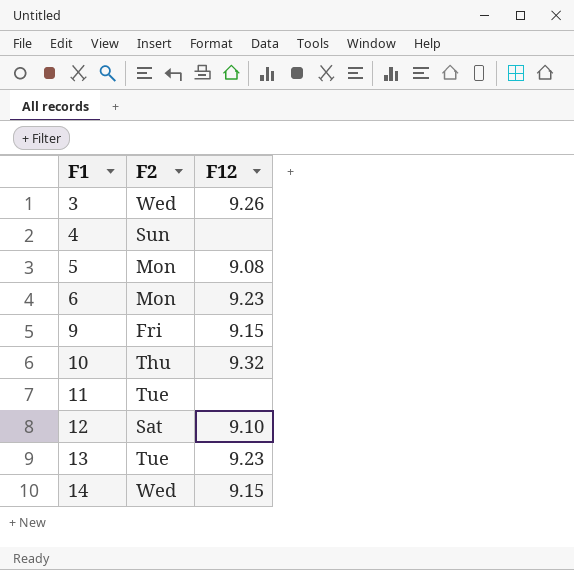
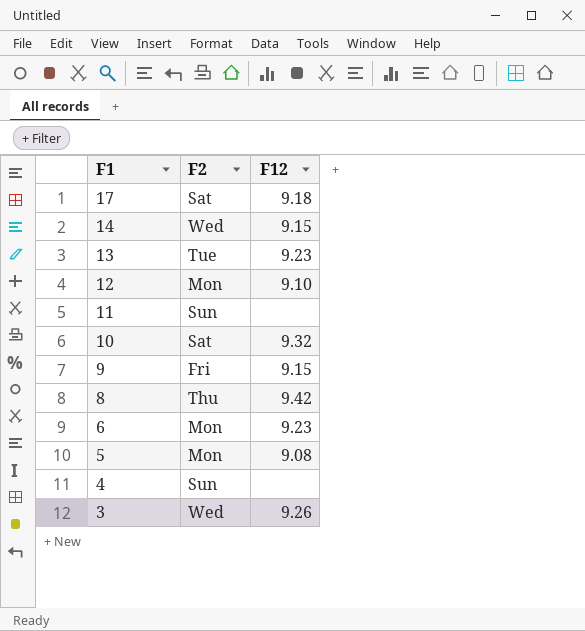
row order: F1 ascending -> F1 descending
row 17: none -> Sat | 9.18
12 | F2: Sat -> Mon
11 | F2: Tue -> Sun
10 | F2: Thu -> Sat
row 8: none -> Thu | 9.42

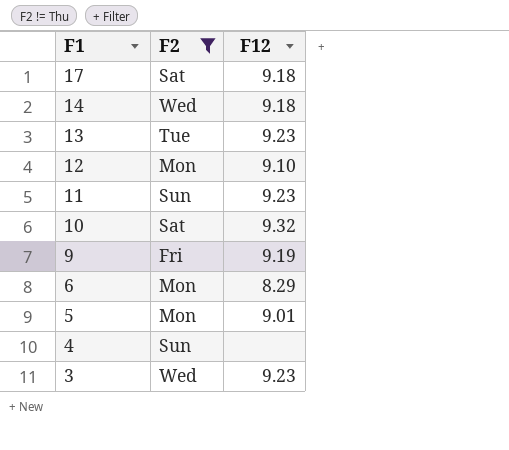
filter: none -> F2 != Thu
14 | F12: 9.15 -> 9.18
11 | F12: none -> 9.23
9 | F12: 9.15 -> 9.19
6 | F12: 9.23 -> 8.29
5 | F12: 9.08 -> 9.01
3 | F12: 9.26 -> 9.23

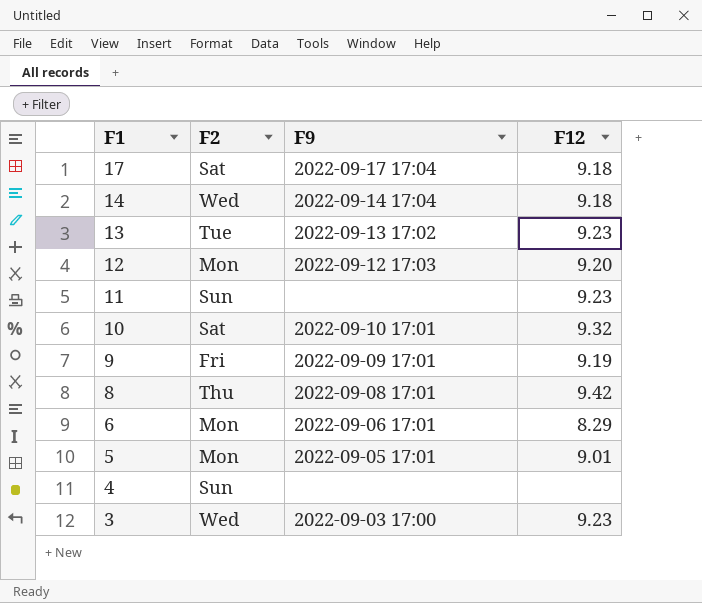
filter: F2 != Thu -> none
column F9 | position: none -> 3
12 | F12: 9.10 -> 9.20

